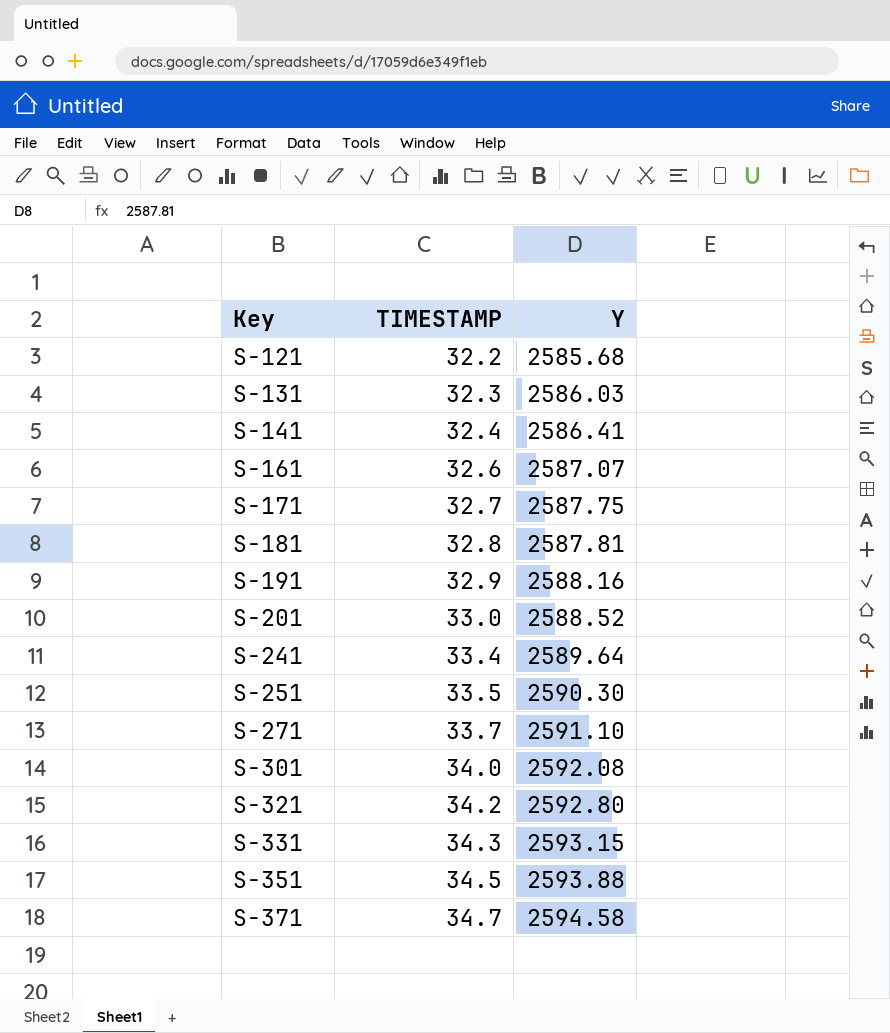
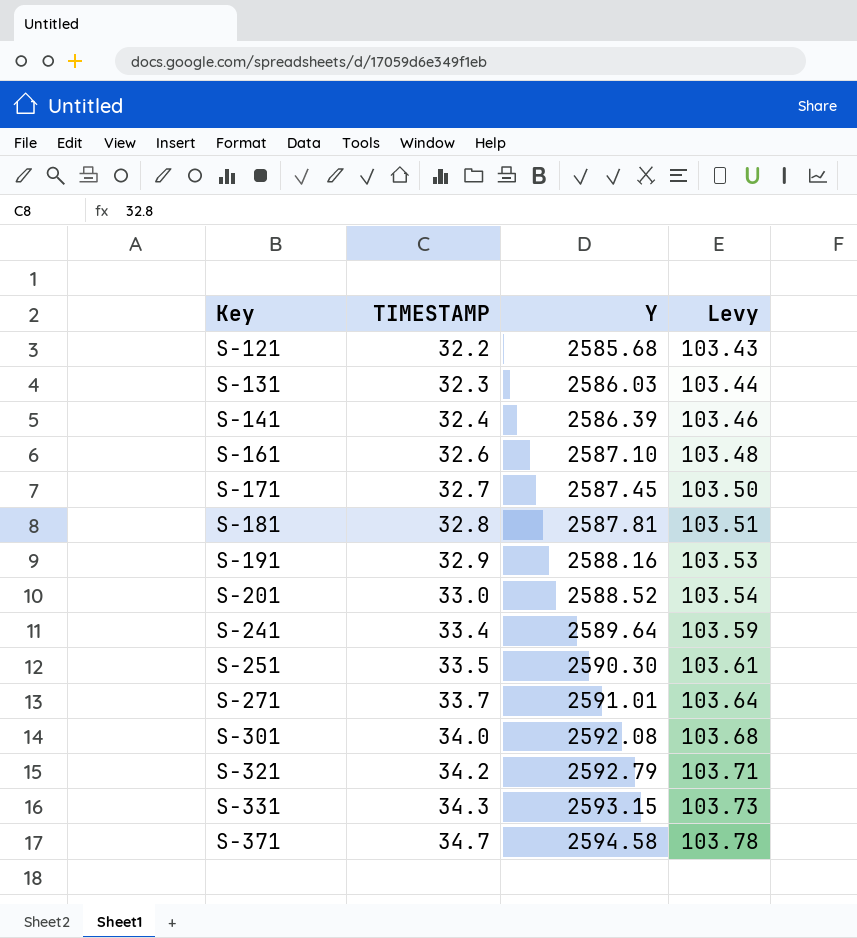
column Levy | formula: none -> [Y] * 0.04
row S-351: 34.5 | 2593.88 -> none
S-141 | Y: 2586.41 -> 2586.39
S-161 | Y: 2587.07 -> 2587.10
S-171 | Y: 2587.75 -> 2587.45
S-271 | Y: 2591.10 -> 2591.01
S-321 | Y: 2592.80 -> 2592.79

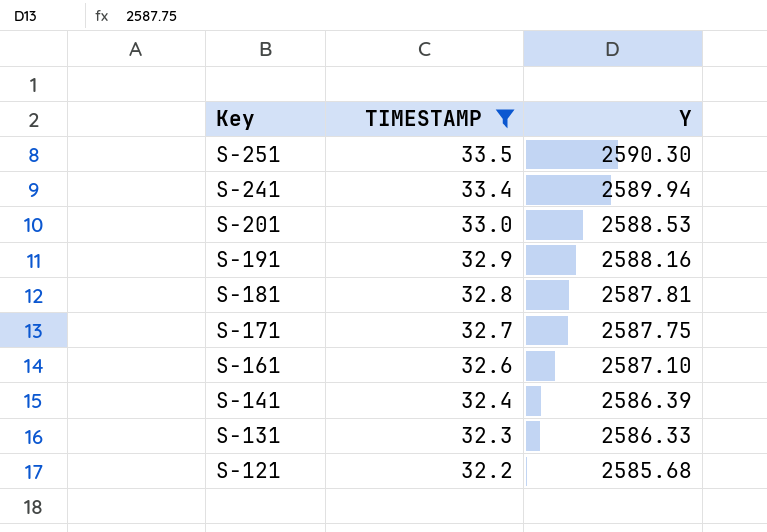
filter: none -> TIMESTAMP <= 33.5
row order: Key ascending -> Key descending
column Levy | formula: [Y] * 0.04 -> none
S-241 | Y: 2589.64 -> 2589.94
S-201 | Y: 2588.52 -> 2588.53
S-171 | Y: 2587.45 -> 2587.75
S-131 | Y: 2586.03 -> 2586.33

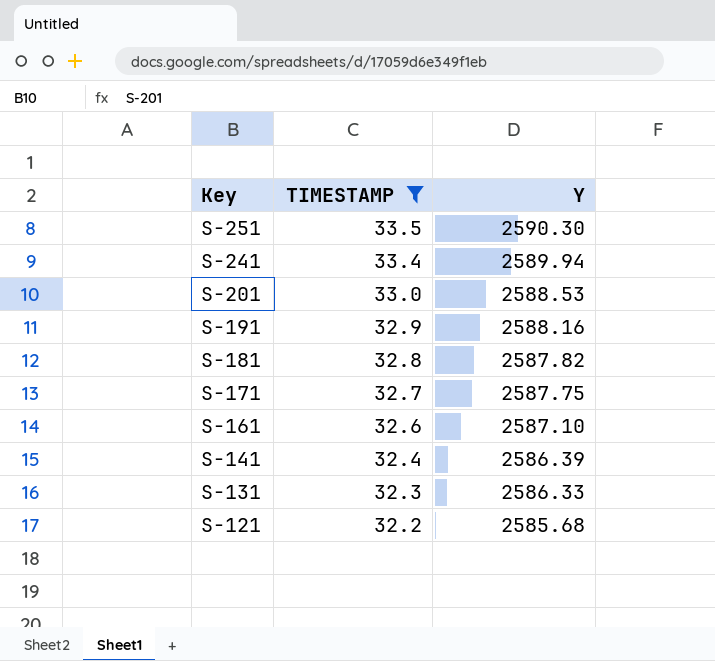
S-181 | Y: 2587.81 -> 2587.82

